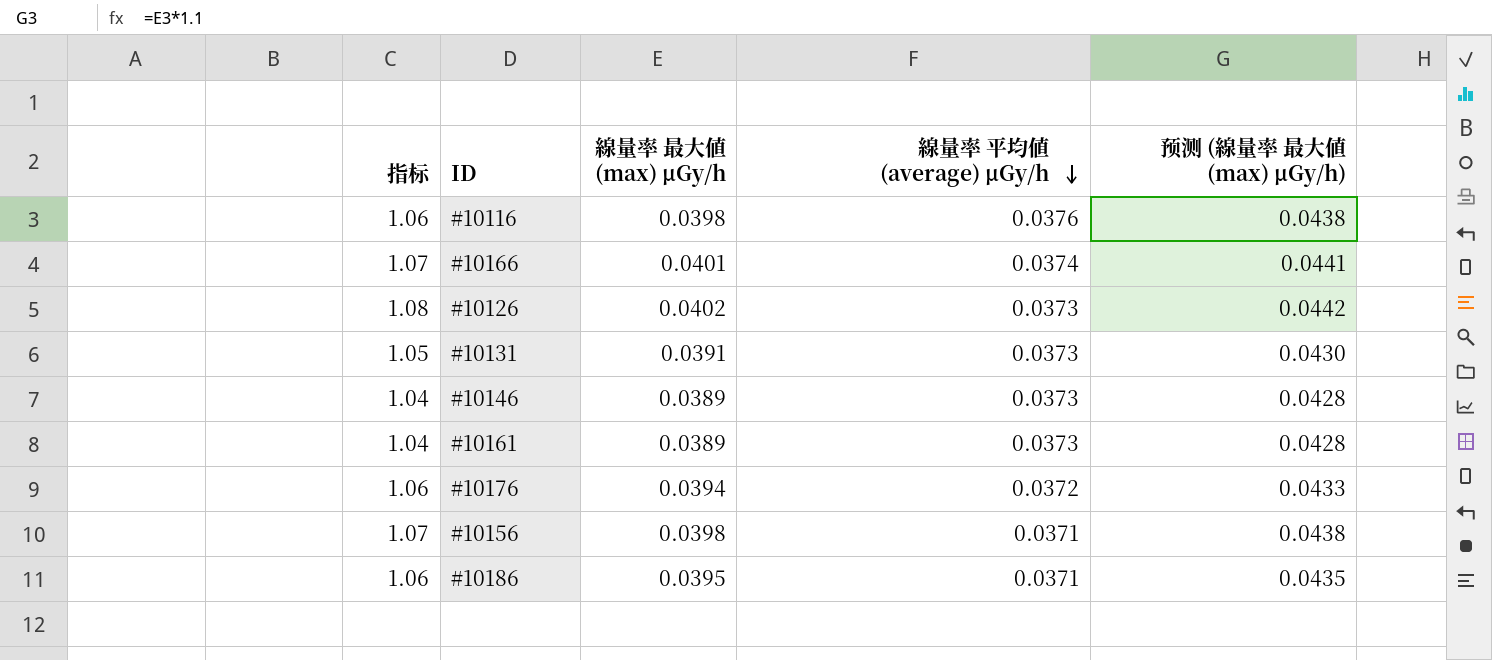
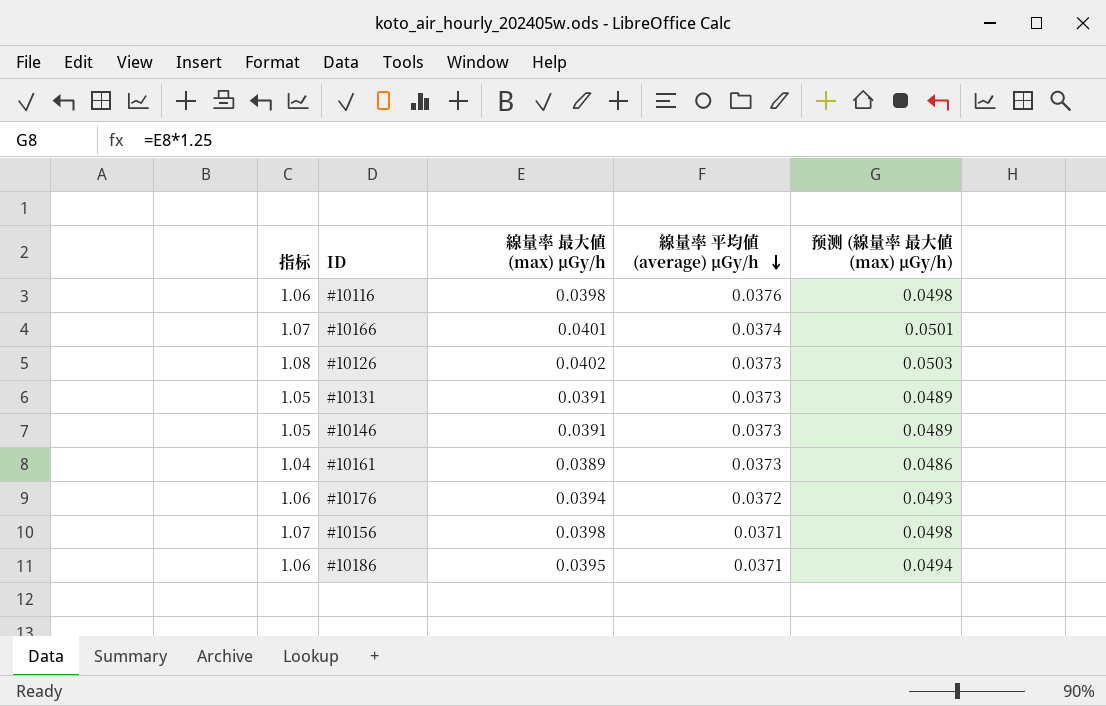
column 预测 (線量率 最大値 (max) μGy/h) | formula: [線量率 最大値 (max) μGy/h] * 1.1 -> [線量率 最大値 (max) μGy/h] * 1.25
#10146 | 指标: 1.04 -> 1.05
#10146 | 線量率 最大値 (max) μGy/h: 0.0389 -> 0.0391

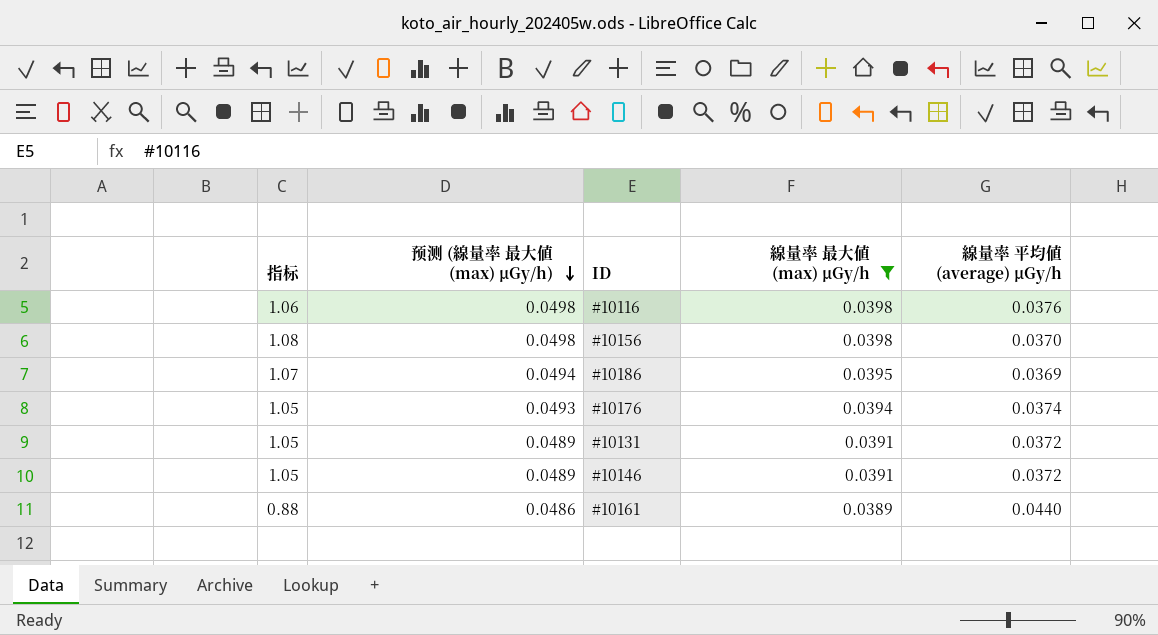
filter: none -> 線量率 最大値 (max) μGy/h <= 0.0398
row order: 線量率 平均値 (average) μGy/h descending -> 预测 (線量率 最大値 (max) μGy/h) descending
column 预测 (線量率 最大値 (max) μGy/h) | position: 5 -> 2
#10156 | 指标: 1.07 -> 1.08
#10156 | 線量率 平均値 (average) μGy/h: 0.0371 -> 0.0370
#10186 | 指标: 1.06 -> 1.07
#10186 | 線量率 平均値 (average) μGy/h: 0.0371 -> 0.0369
#10176 | 指标: 1.06 -> 1.05
#10176 | 線量率 平均値 (average) μGy/h: 0.0372 -> 0.0374
#10131 | 線量率 平均値 (average) μGy/h: 0.0373 -> 0.0372
#10146 | 線量率 平均値 (average) μGy/h: 0.0373 -> 0.0372
#10161 | 指标: 1.04 -> 0.88
#10161 | 線量率 平均値 (average) μGy/h: 0.0373 -> 0.0440

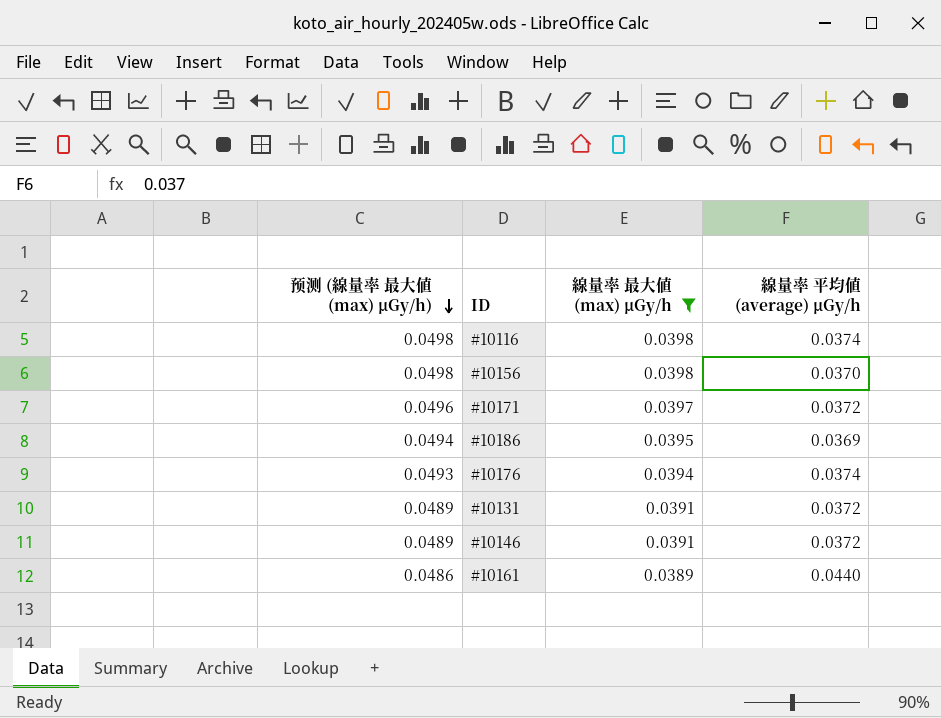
column 指标 | formula: [線量率 最大値 (max) μGy/h] / [線量率 平均値 (average) μGy/h] -> none
#10116 | 線量率 平均値 (average) μGy/h: 0.0376 -> 0.0374
row #10171: none -> 0.0496 | 0.0397 | 0.0372

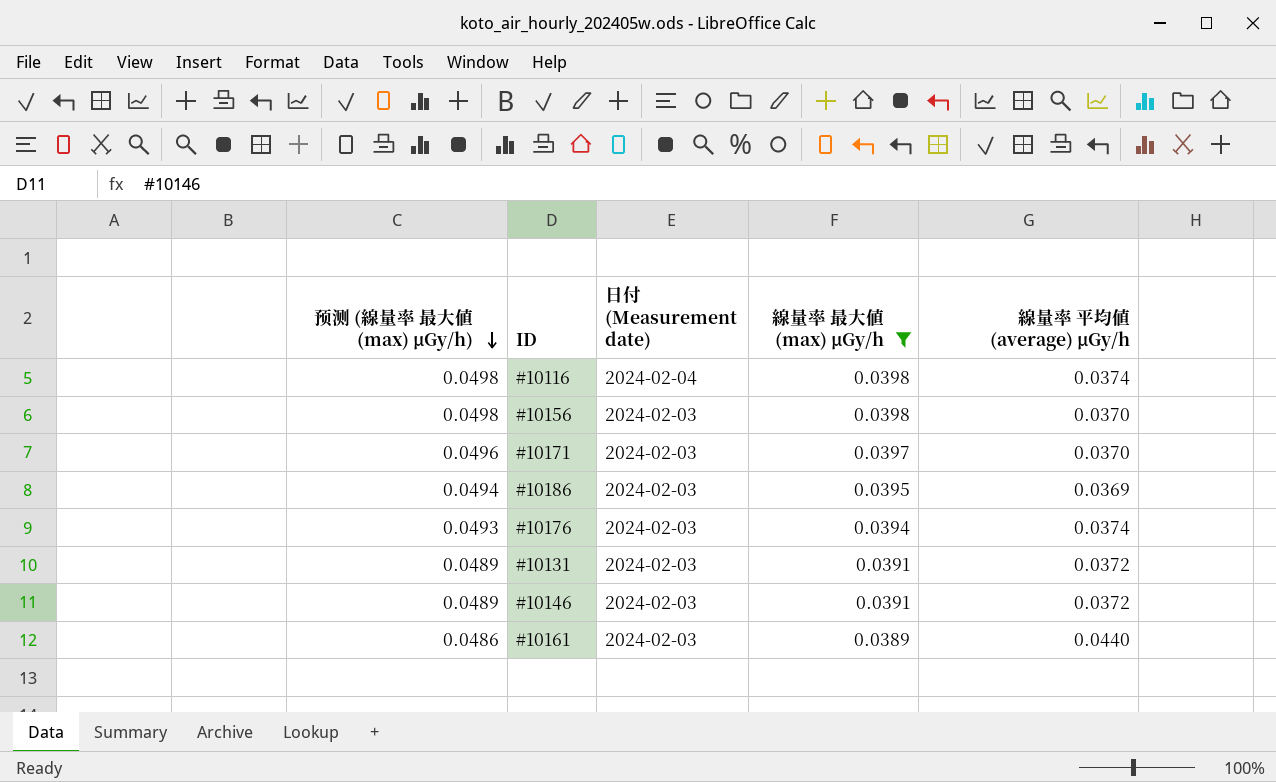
column 日付 (Measurement date) | position: none -> 3
#10171 | 線量率 平均値 (average) μGy/h: 0.0372 -> 0.0370

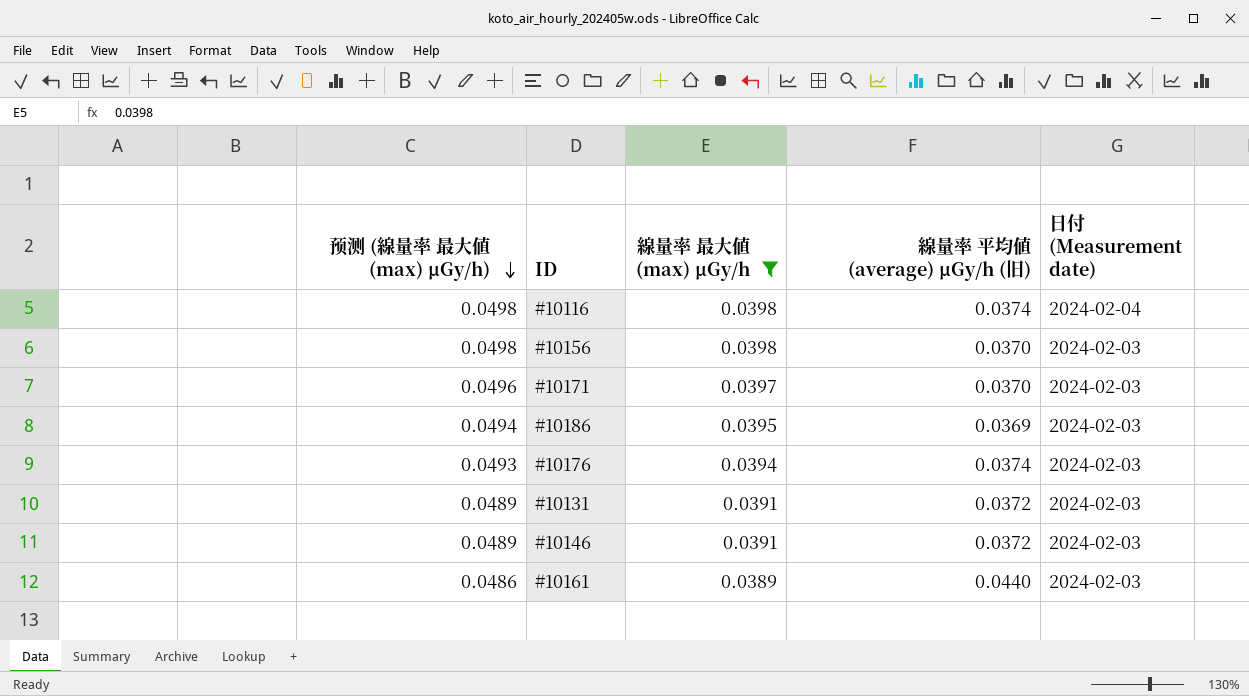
column name: 線量率 平均値 (average) μGy/h -> 線量率 平均値 (average) μGy/h (旧)
column 日付 (Measurement date) | position: 3 -> 5

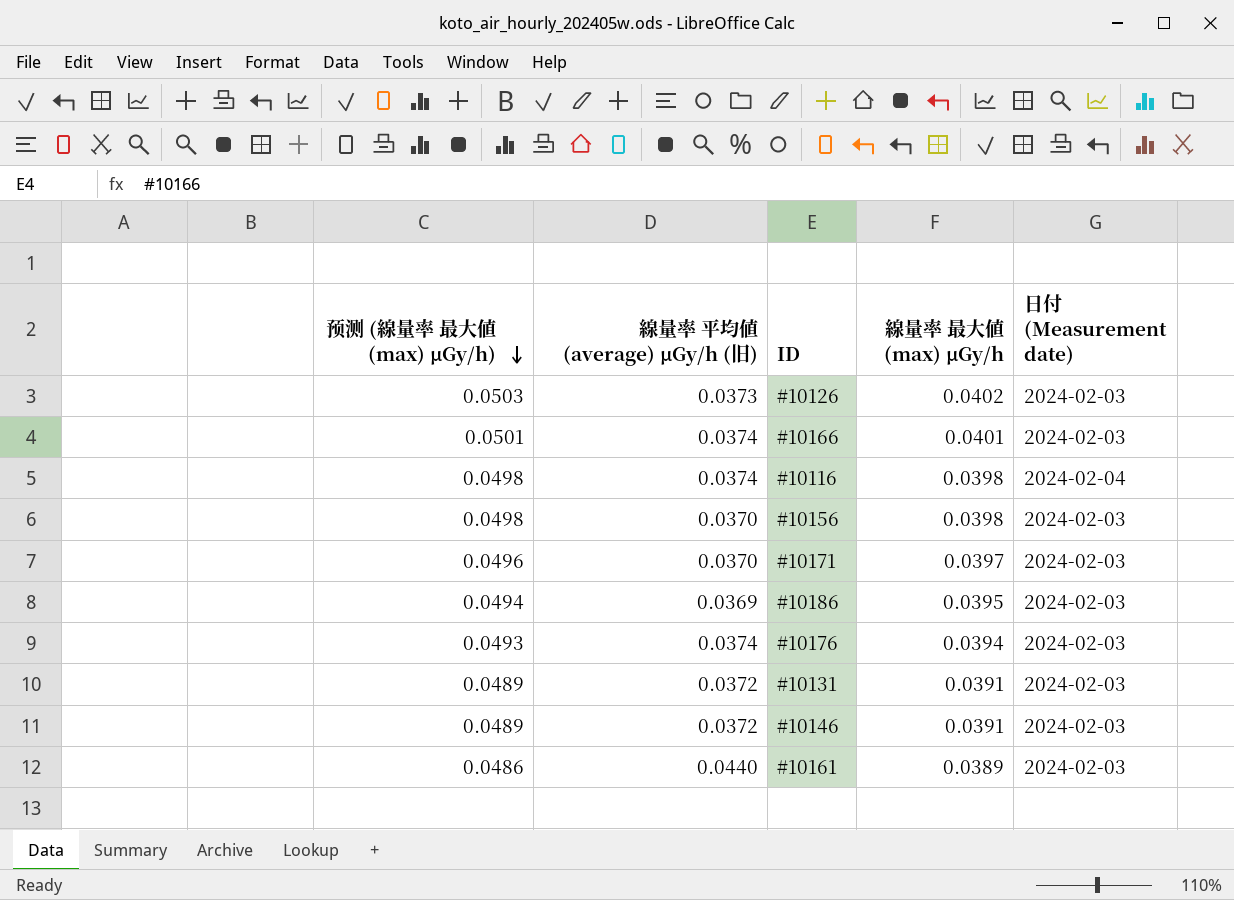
filter: 線量率 最大値 (max) μGy/h <= 0.0398 -> none
column 線量率 平均値 (average) μGy/h (旧) | position: 4 -> 2

